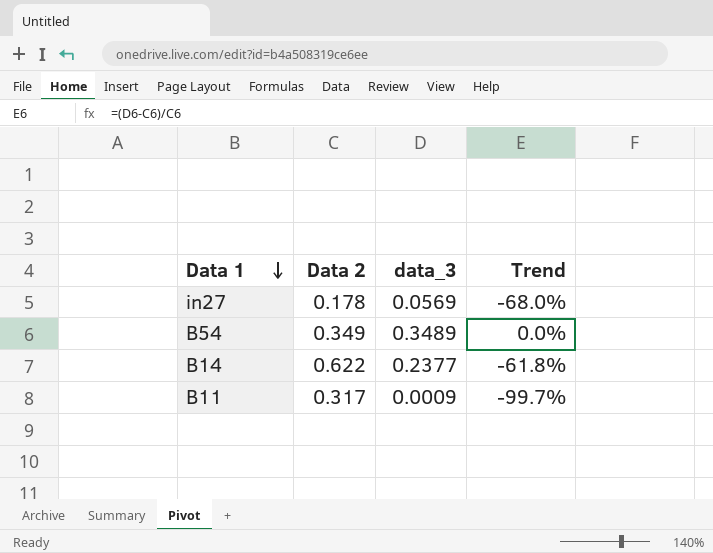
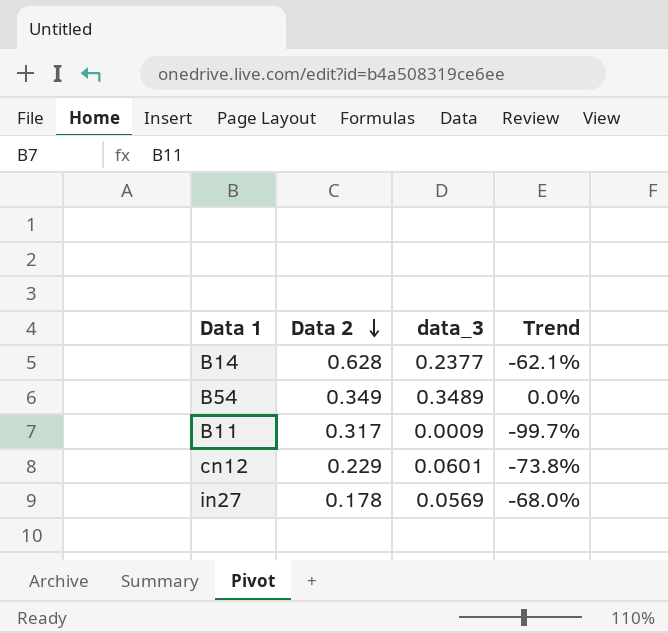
row order: Data 1 descending -> Data 2 descending
B14 | Data 2: 0.622 -> 0.628
B14 | Trend: -61.8% -> -62.1%
row cn12: none -> 0.229 | 0.0601 | -73.8%

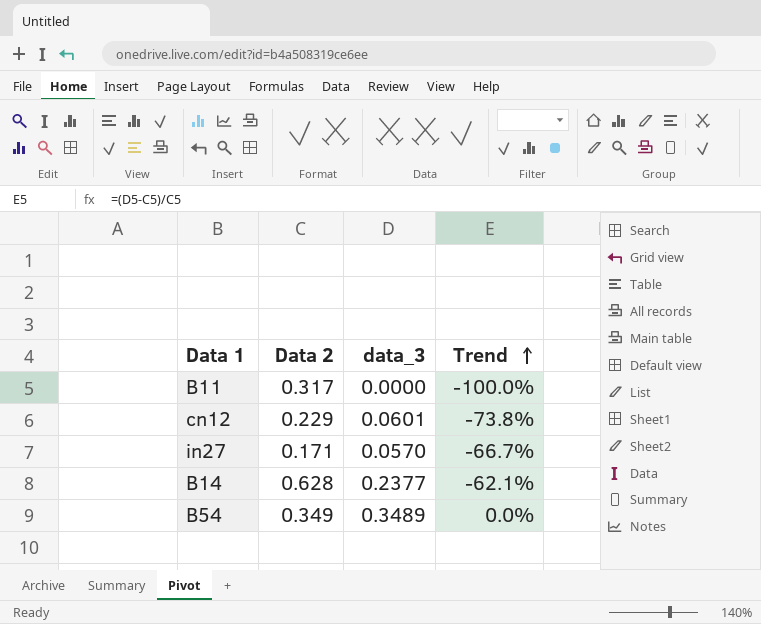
row order: Data 2 descending -> Trend ascending
B11 | data_3: 0.0009 -> 0.0000
B11 | Trend: -99.7% -> -100.0%
in27 | Data 2: 0.178 -> 0.171
in27 | data_3: 0.0569 -> 0.0570
in27 | Trend: -68.0% -> -66.7%

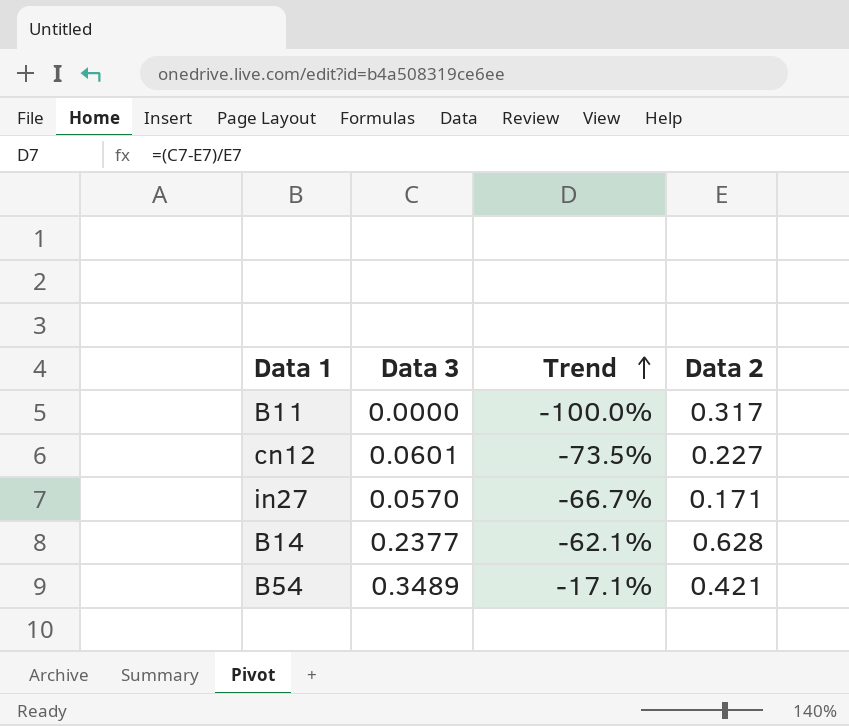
column name: data_3 -> Data 3
column Data 2 | position: 2 -> 4
cn12 | Trend: -73.8% -> -73.5%
cn12 | Data 2: 0.229 -> 0.227
B54 | Trend: 0.0% -> -17.1%
B54 | Data 2: 0.349 -> 0.421

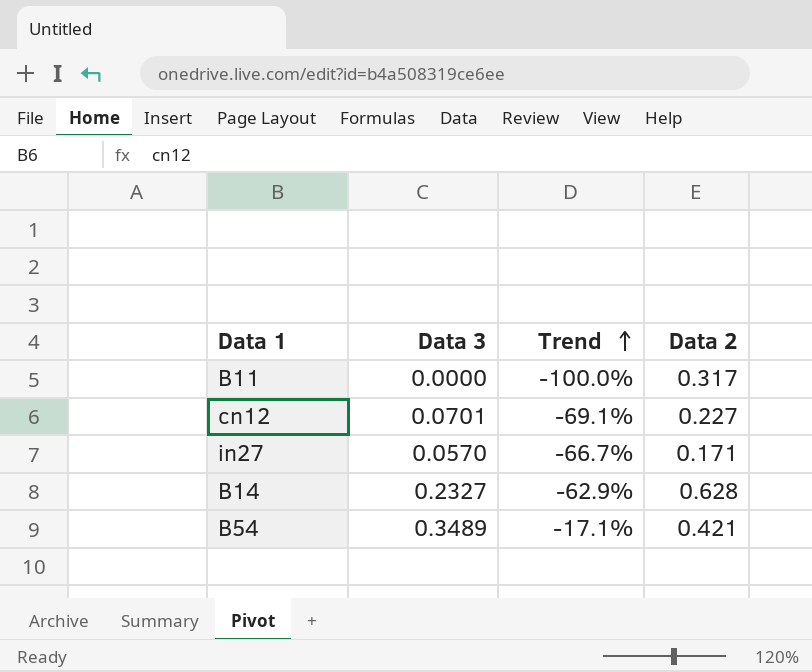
cn12 | Data 3: 0.0601 -> 0.0701
cn12 | Trend: -73.5% -> -69.1%
B14 | Data 3: 0.2377 -> 0.2327
B14 | Trend: -62.1% -> -62.9%

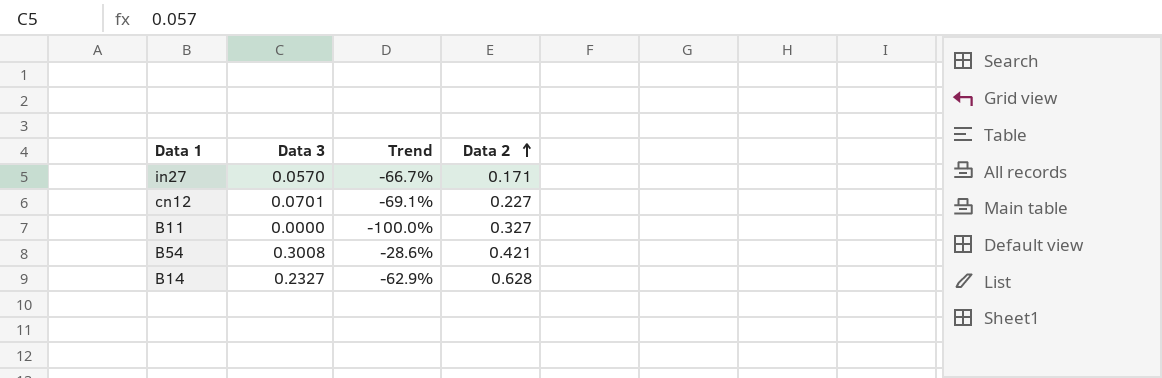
row order: Trend ascending -> Data 2 ascending
B11 | Data 2: 0.317 -> 0.327
B54 | Data 3: 0.3489 -> 0.3008
B54 | Trend: -17.1% -> -28.6%

